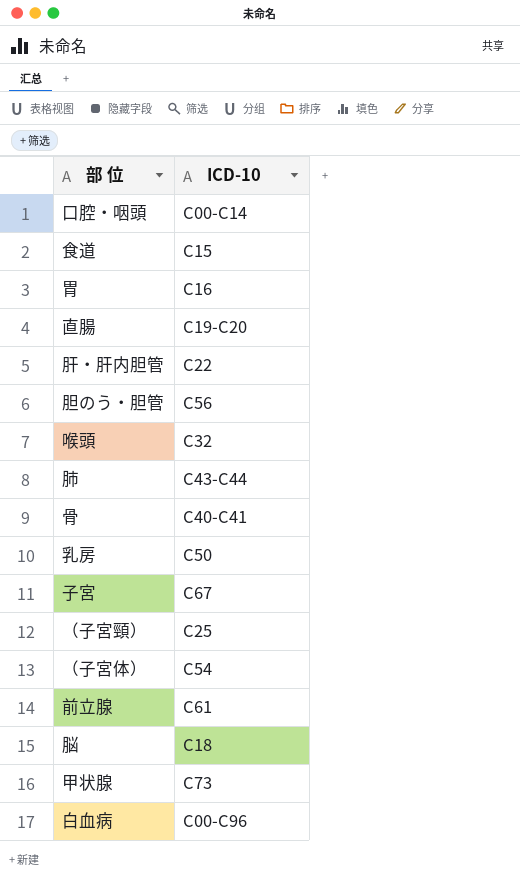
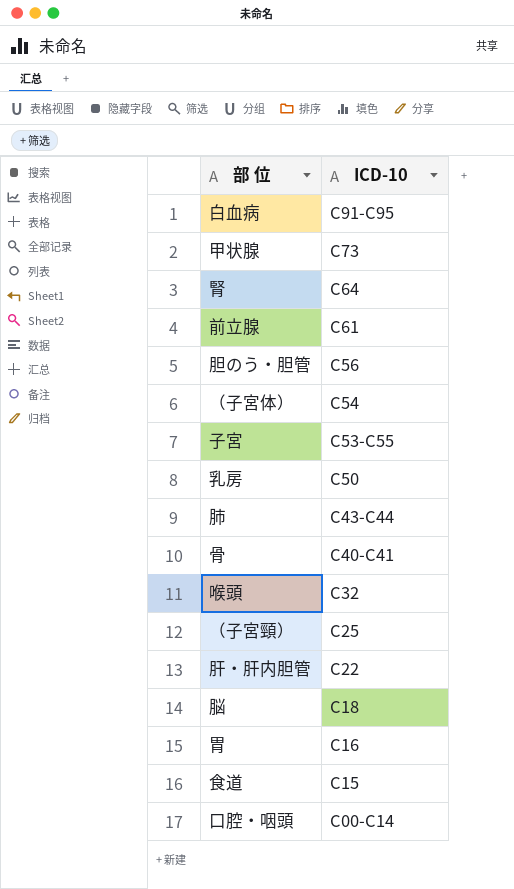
row order: none -> ICD-10 descending
row 直腸: C19-C20 -> none
白血病 | ICD-10: C00-C96 -> C91-C95
row 腎: none -> C64
子宮 | ICD-10: C67 -> C53-C55

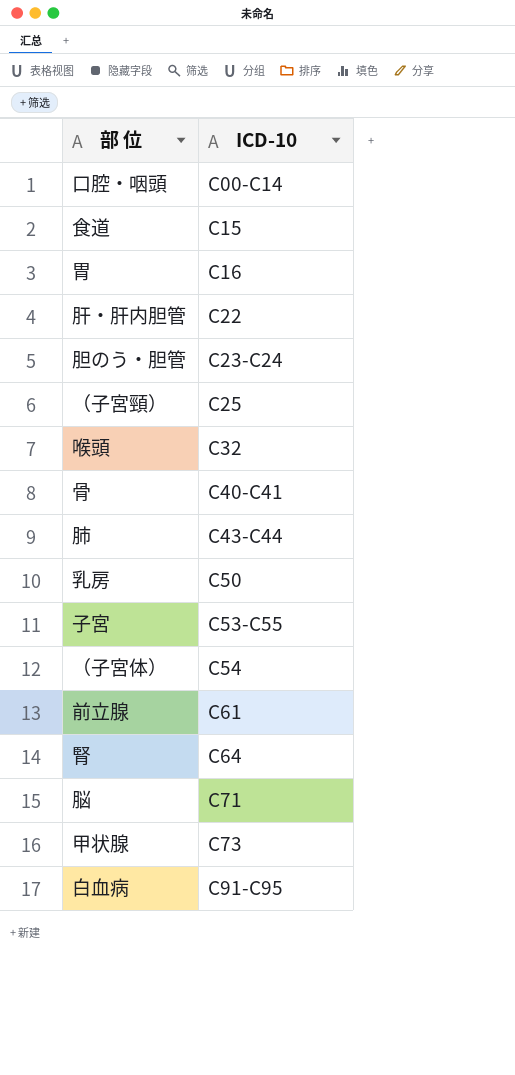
row order: ICD-10 descending -> ICD-10 ascending
胆のう・胆管 | ICD-10: C56 -> C23-C24
脳 | ICD-10: C18 -> C71

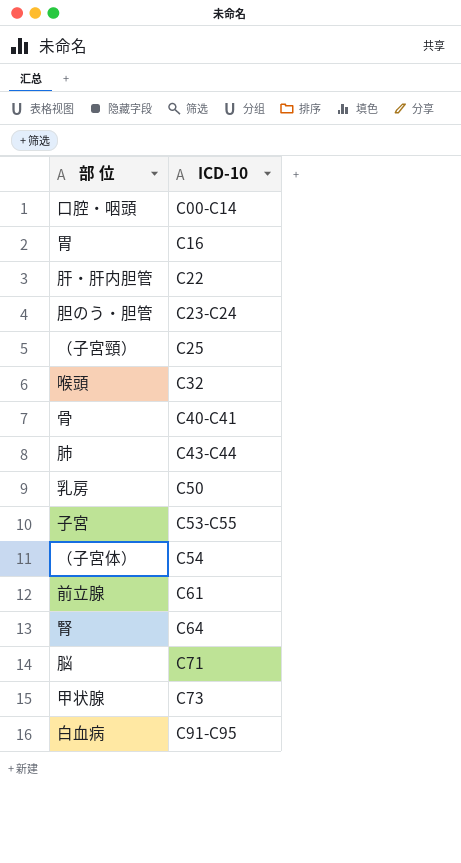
row 食道: C15 -> none

